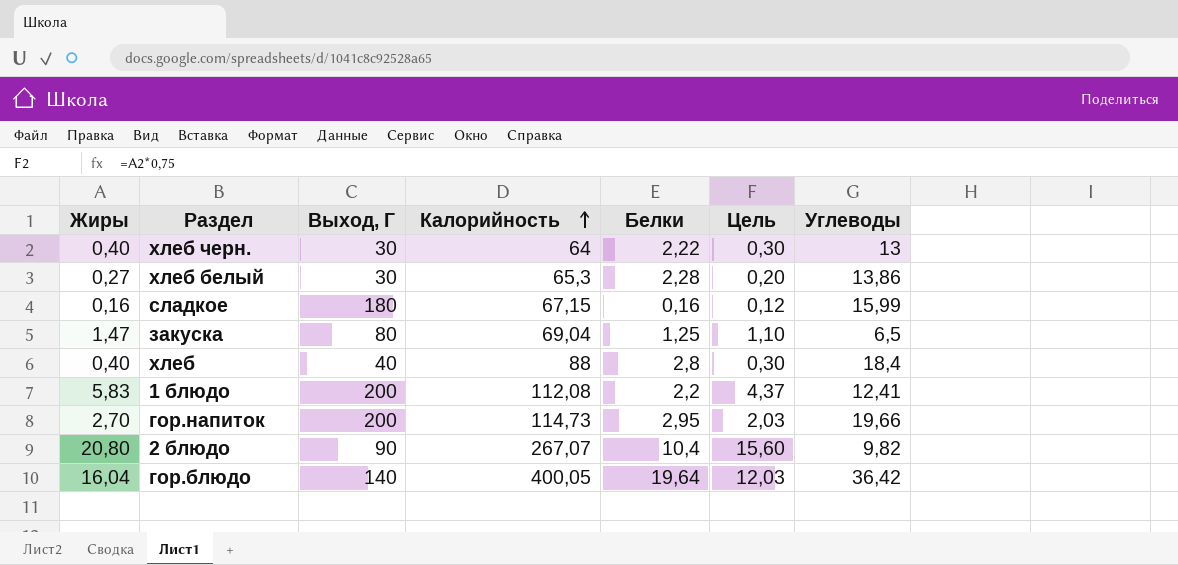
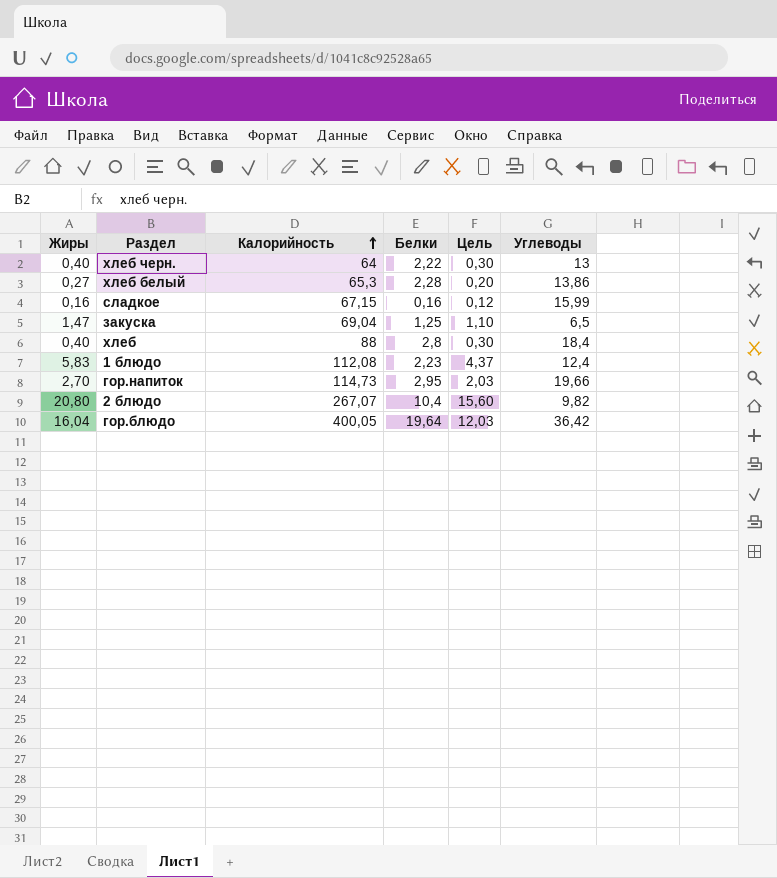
column Выход, Г | position: 3 -> none
1 блюдо | Белки: 2,2 -> 2,23
1 блюдо | Углеводы: 12,41 -> 12,4

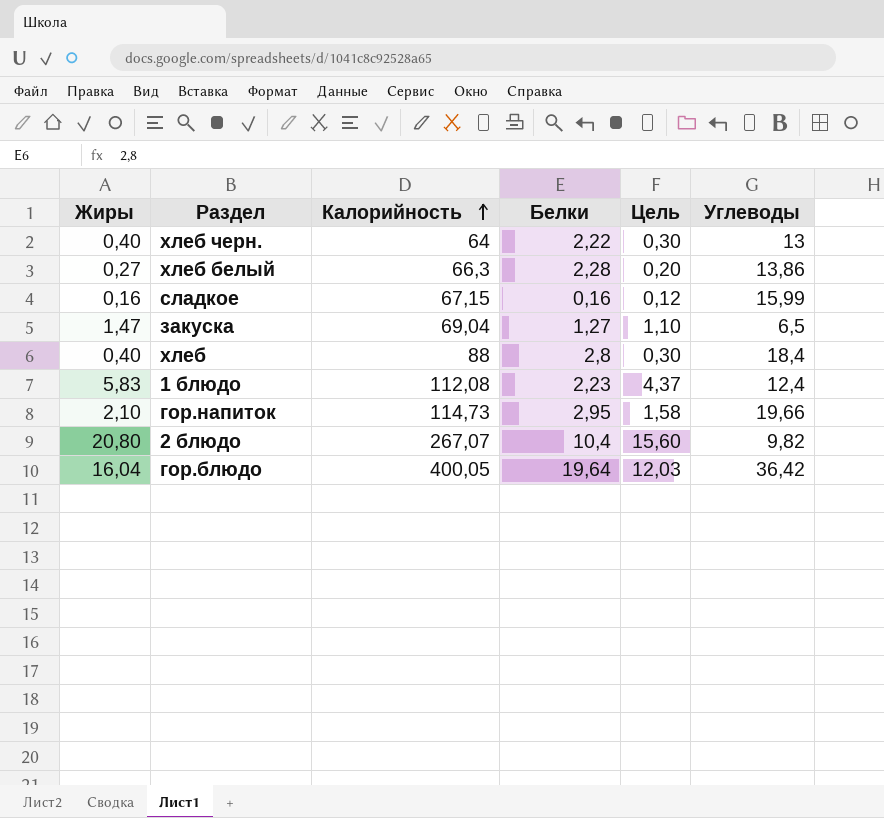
хлеб белый | Калорийность: 65,3 -> 66,3
закуска | Белки: 1,25 -> 1,27
гор.напиток | Жиры: 2,70 -> 2,10
гор.напиток | Цель: 2,03 -> 1,58

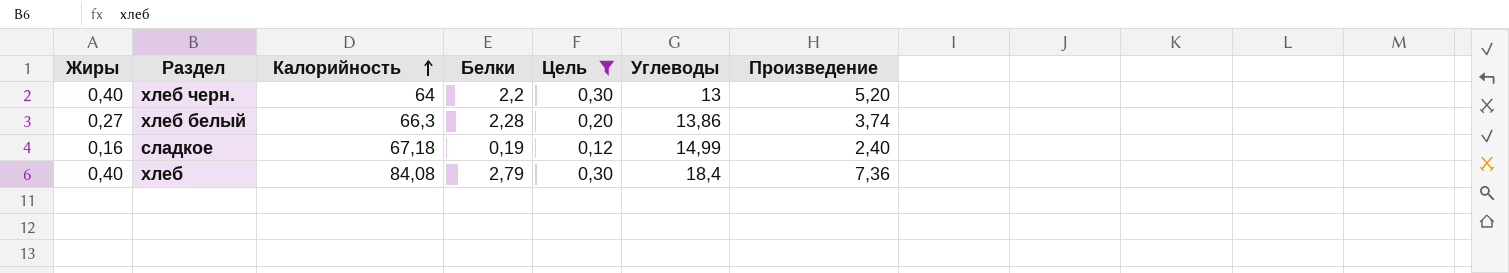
filter: none -> Цель <= 0,30
column Произведение | formula: none -> [Жиры] * [Углеводы]
хлеб черн. | Белки: 2,22 -> 2,2
сладкое | Калорийность: 67,15 -> 67,18
сладкое | Белки: 0,16 -> 0,19
сладкое | Углеводы: 15,99 -> 14,99
хлеб | Калорийность: 88 -> 84,08
хлеб | Белки: 2,8 -> 2,79

